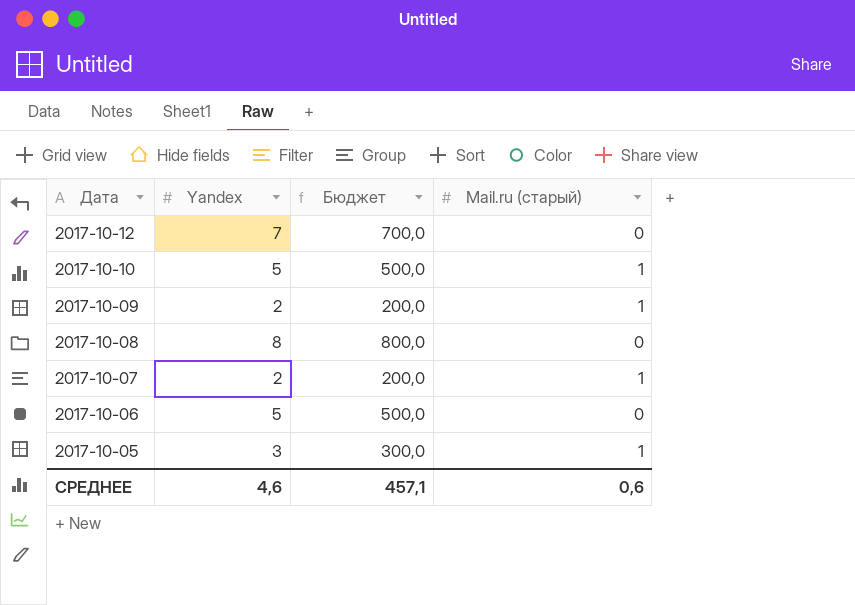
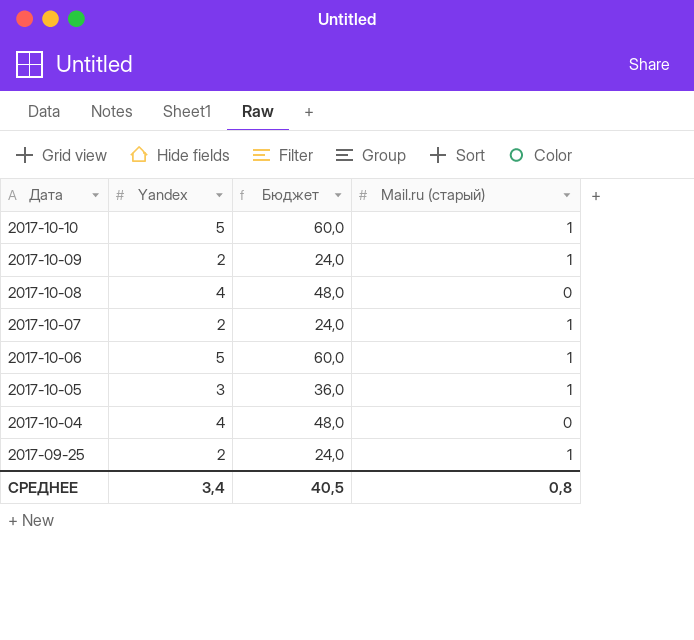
column Бюджет | formula: [Yandex] * 100 -> [Yandex] * 12
row 2017-10-12: 7 | 700,0 | 0 -> none
2017-10-08 | Yandex: 8 -> 4
2017-10-06 | Mail.ru (старый): 0 -> 1
row 2017-10-04: none -> 4 | 48,0 | 0
row 2017-09-25: none -> 2 | 24,0 | 1
СРЕДНЕЕ | Yandex: 4,6 -> 3,4
СРЕДНЕЕ | Бюджет: 457,1 -> 40,5
СРЕДНЕЕ | Mail.ru (старый): 0,6 -> 0,8

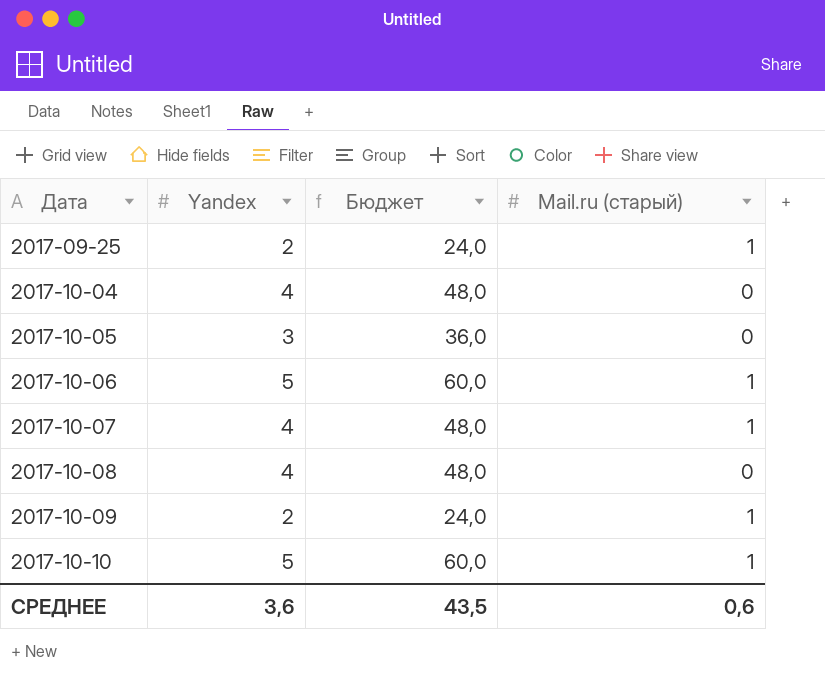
row order: Дата descending -> Дата ascending
2017-10-05 | Mail.ru (старый): 1 -> 0
2017-10-07 | Yandex: 2 -> 4
2017-10-07 | Бюджет: 24,0 -> 48,0
СРЕДНЕЕ | Yandex: 3,4 -> 3,6
СРЕДНЕЕ | Бюджет: 40,5 -> 43,5
СРЕДНЕЕ | Mail.ru (старый): 0,8 -> 0,6

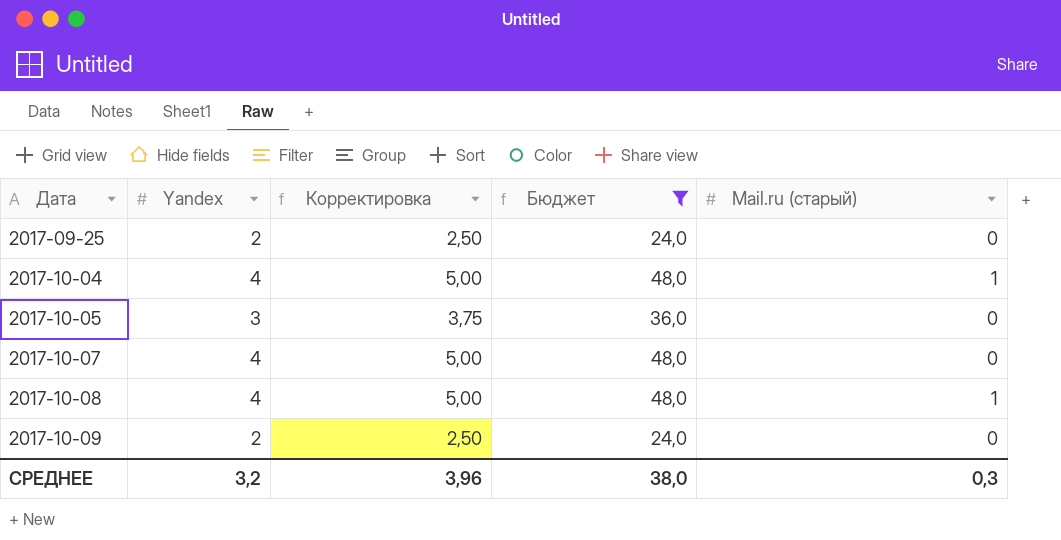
filter: none -> Бюджет != 60,0
column Корректировка | formula: none -> [Yandex] * 1,25
2017-09-25 | Mail.ru (старый): 1 -> 0
2017-10-04 | Mail.ru (старый): 0 -> 1
2017-10-07 | Mail.ru (старый): 1 -> 0
2017-10-08 | Mail.ru (старый): 0 -> 1
2017-10-09 | Mail.ru (старый): 1 -> 0
СРЕДНЕЕ | Yandex: 3,6 -> 3,2
СРЕДНЕЕ | Бюджет: 43,5 -> 38,0
СРЕДНЕЕ | Mail.ru (старый): 0,6 -> 0,3

